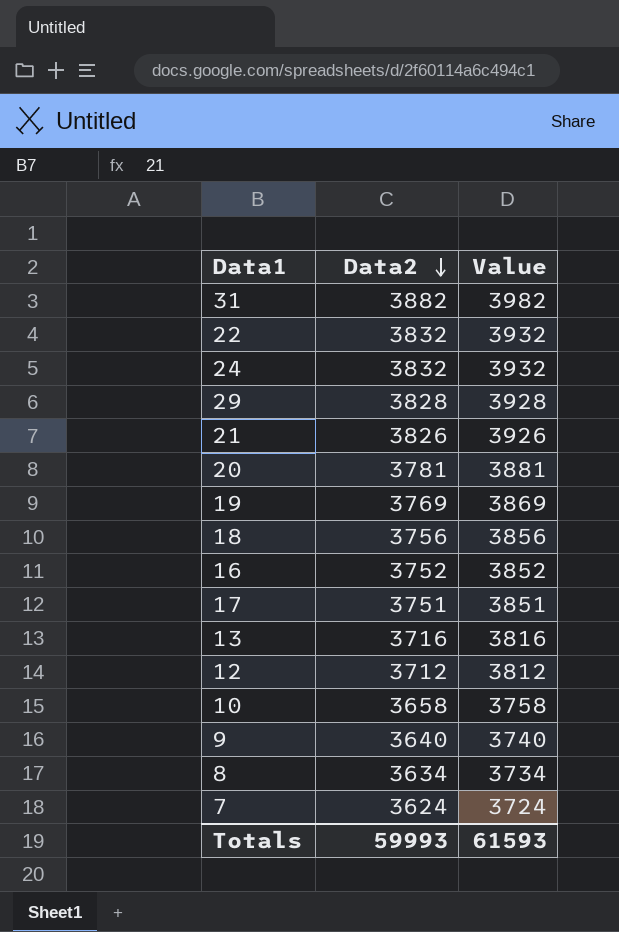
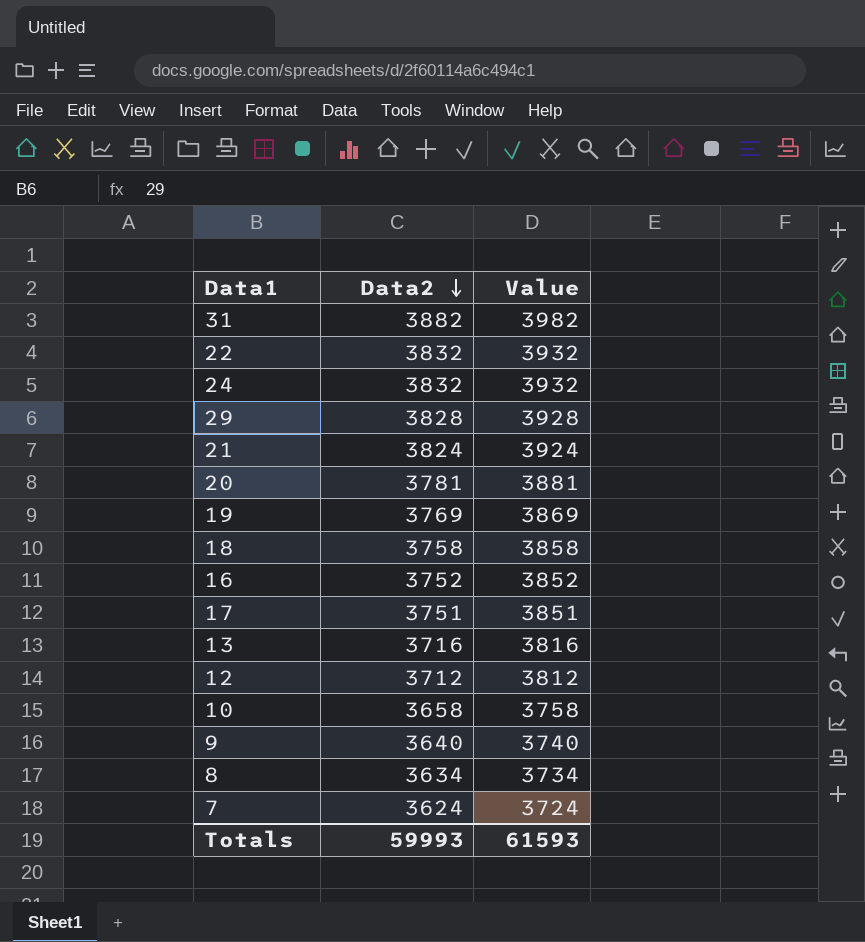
21 | Data2: 3826 -> 3824
21 | Value: 3926 -> 3924
18 | Data2: 3756 -> 3758
18 | Value: 3856 -> 3858

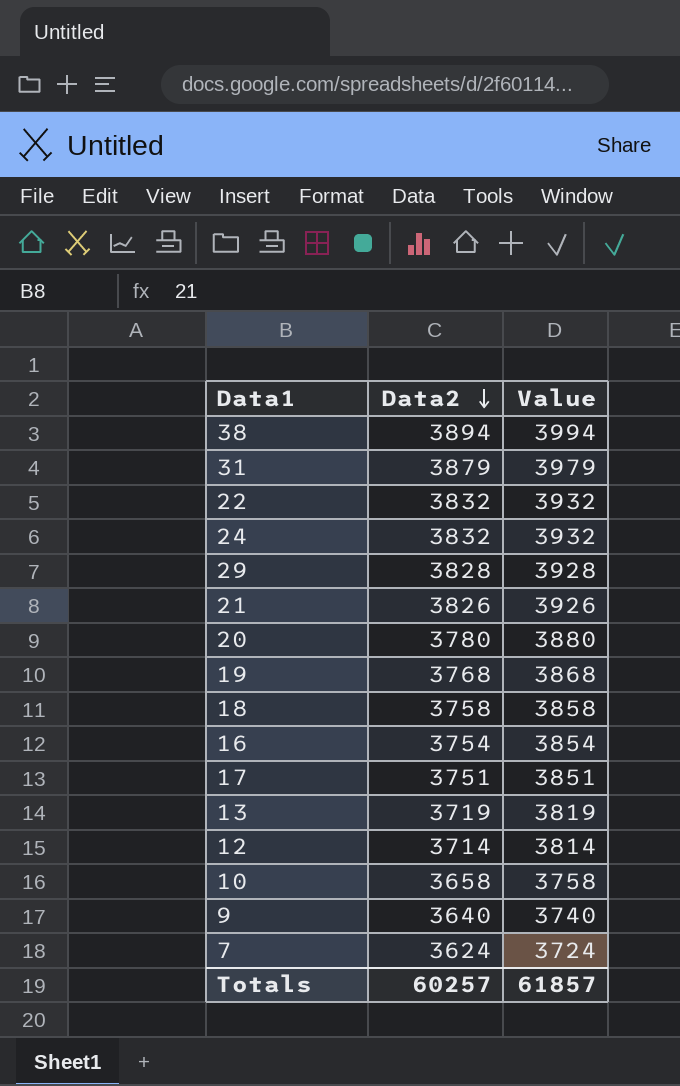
row 8: 3634 | 3734 -> none
row 38: none -> 3894 | 3994
31 | Data2: 3882 -> 3879
31 | Value: 3982 -> 3979
21 | Data2: 3824 -> 3826
21 | Value: 3924 -> 3926
20 | Data2: 3781 -> 3780
20 | Value: 3881 -> 3880
19 | Data2: 3769 -> 3768
19 | Value: 3869 -> 3868
16 | Data2: 3752 -> 3754
16 | Value: 3852 -> 3854
13 | Data2: 3716 -> 3719
13 | Value: 3816 -> 3819
12 | Data2: 3712 -> 3714
12 | Value: 3812 -> 3814
Totals | Data2: 59993 -> 60257
Totals | Value: 61593 -> 61857

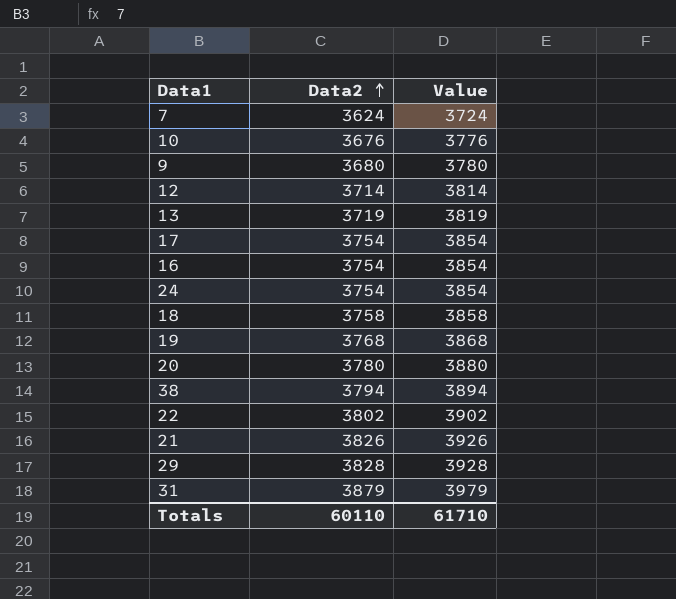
row order: Data2 descending -> Data2 ascending
10 | Data2: 3658 -> 3676
10 | Value: 3758 -> 3776
9 | Data2: 3640 -> 3680
9 | Value: 3740 -> 3780
17 | Data2: 3751 -> 3754
17 | Value: 3851 -> 3854
24 | Data2: 3832 -> 3754
24 | Value: 3932 -> 3854
38 | Data2: 3894 -> 3794
38 | Value: 3994 -> 3894
22 | Data2: 3832 -> 3802
22 | Value: 3932 -> 3902
Totals | Data2: 60257 -> 60110
Totals | Value: 61857 -> 61710

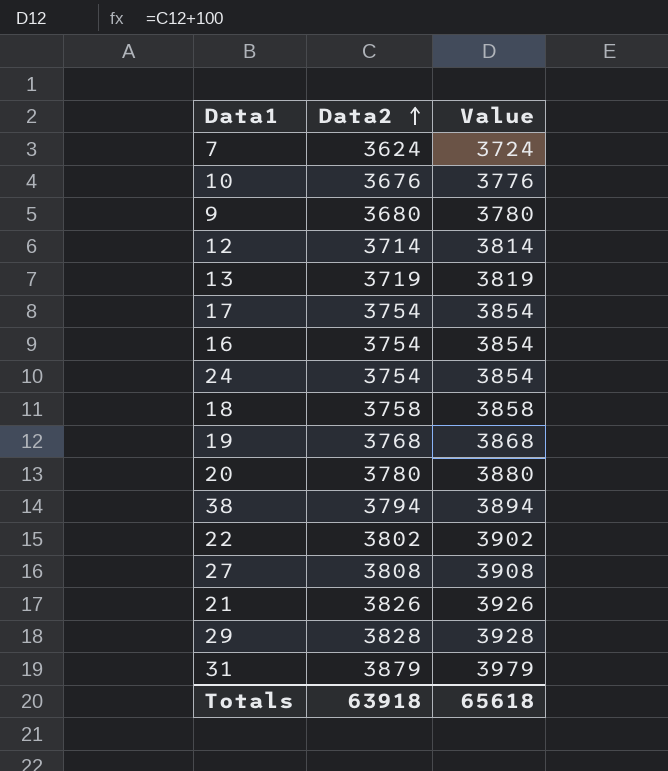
row 27: none -> 3808 | 3908
Totals | Data2: 60110 -> 63918
Totals | Value: 61710 -> 65618

